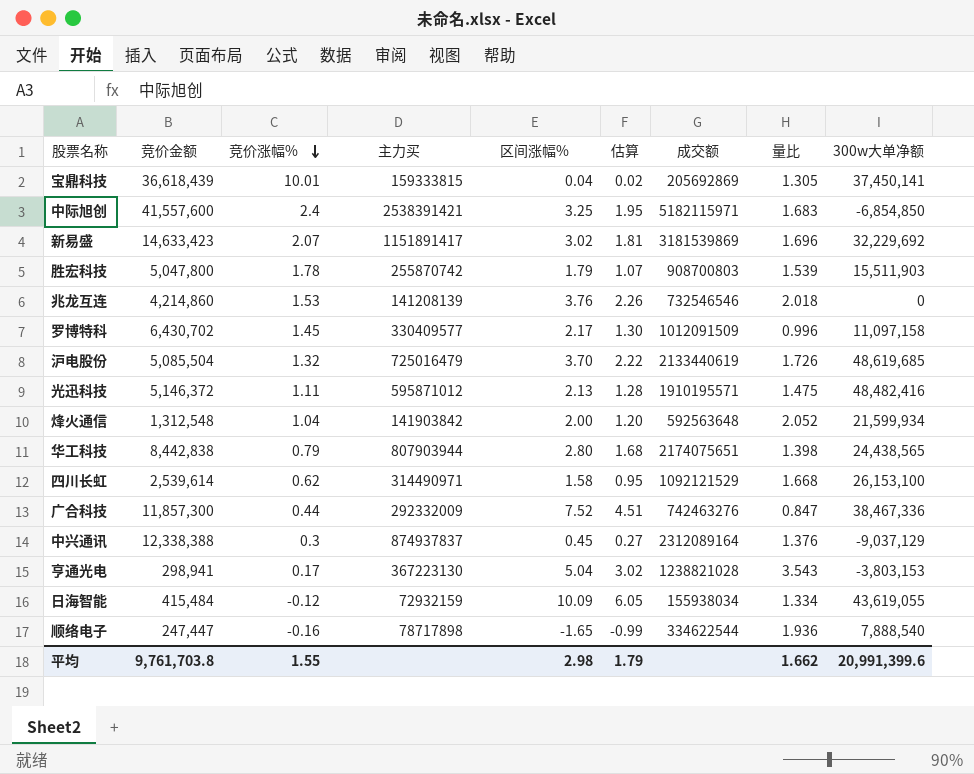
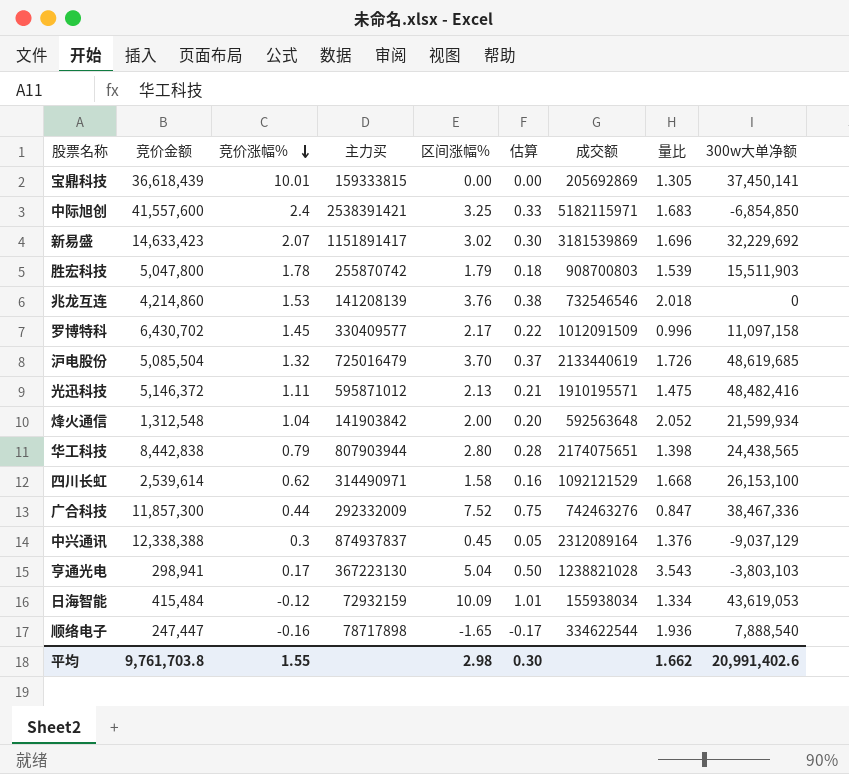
column 估算 | formula: [区间涨幅%] * 0.6 -> [区间涨幅%] * 0.1
宝鼎科技 | 区间涨幅%: 0.04 -> 0.00
亨通光电 | 300w大单净额: -3,803,153 -> -3,803,103
日海智能 | 300w大单净额: 43,619,055 -> 43,619,053
平均 | 估算: 1.79 -> 0.30
平均 | 300w大单净额: 20,991,399.6 -> 20,991,402.6

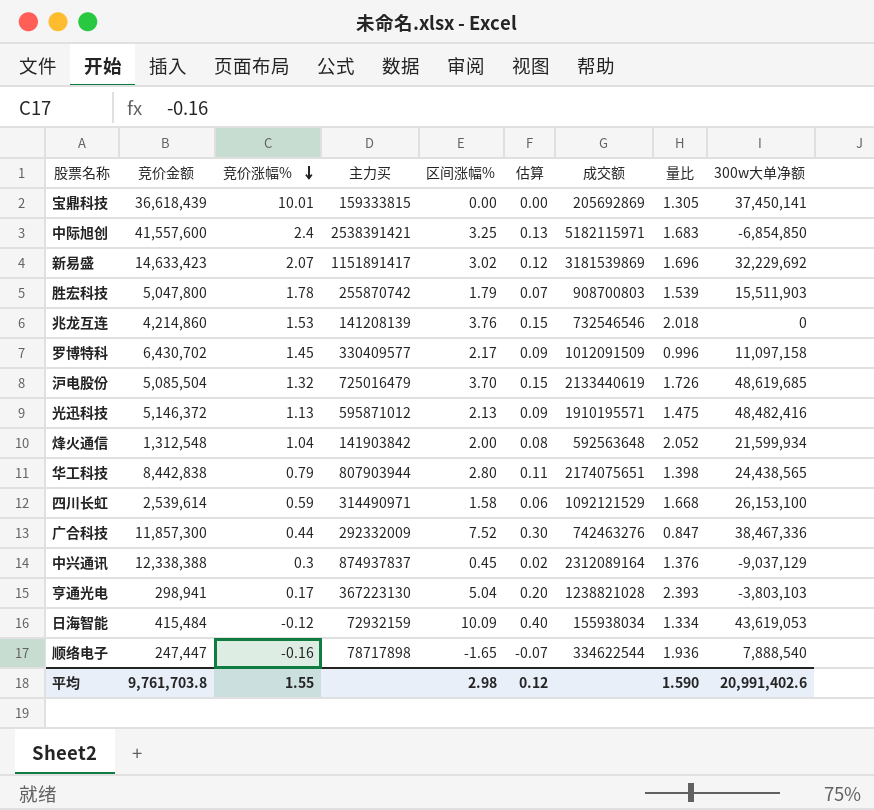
column 估算 | formula: [区间涨幅%] * 0.1 -> [区间涨幅%] * 0.04
光迅科技 | 竞价涨幅%: 1.11 -> 1.13
四川长虹 | 竞价涨幅%: 0.62 -> 0.59
亨通光电 | 量比: 3.543 -> 2.393
平均 | 估算: 0.30 -> 0.12
平均 | 量比: 1.662 -> 1.590

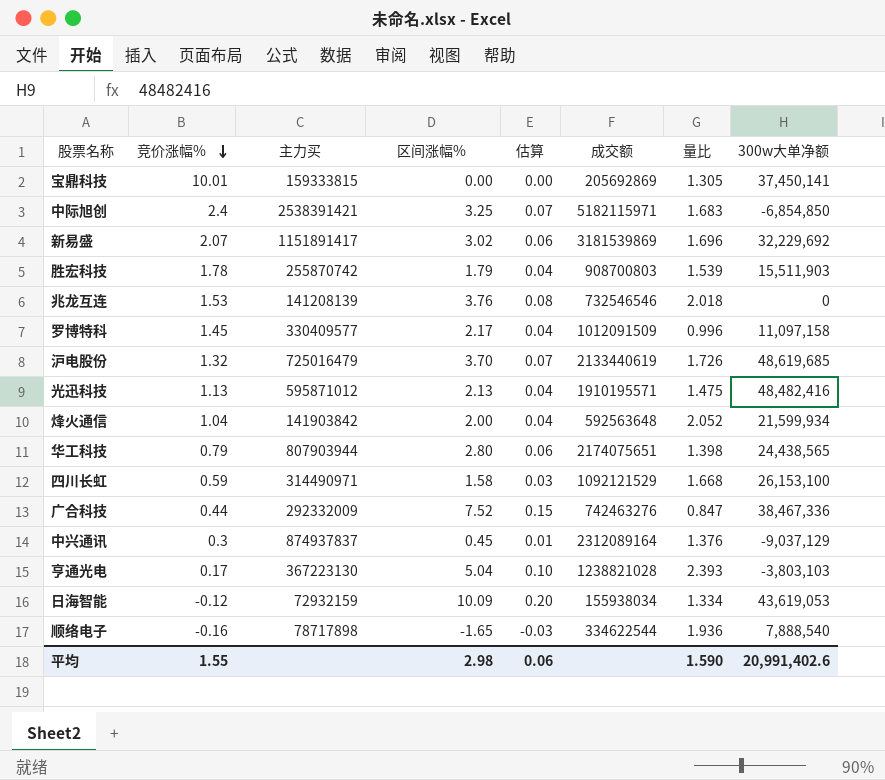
column 竞价金额 | position: 2 -> none
column 估算 | formula: [区间涨幅%] * 0.04 -> [区间涨幅%] * 0.02
平均 | 估算: 0.12 -> 0.06

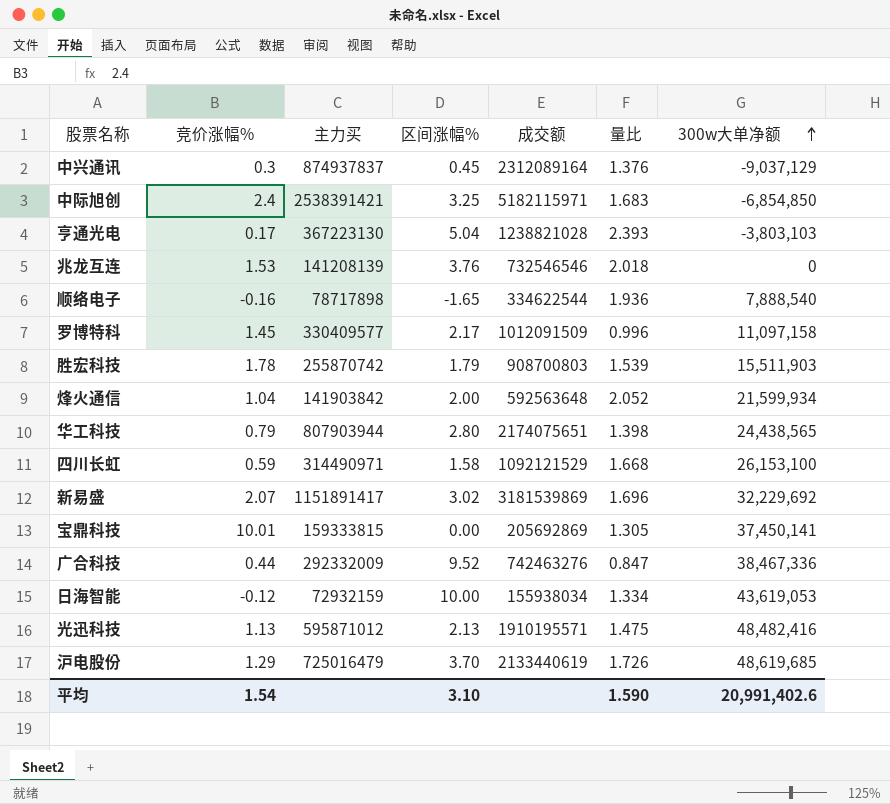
row order: 竞价涨幅% descending -> 300w大单净额 ascending
column 估算 | formula: [区间涨幅%] * 0.02 -> none
广合科技 | 区间涨幅%: 7.52 -> 9.52
日海智能 | 区间涨幅%: 10.09 -> 10.00
沪电股份 | 竞价涨幅%: 1.32 -> 1.29
平均 | 竞价涨幅%: 1.55 -> 1.54
平均 | 区间涨幅%: 2.98 -> 3.10

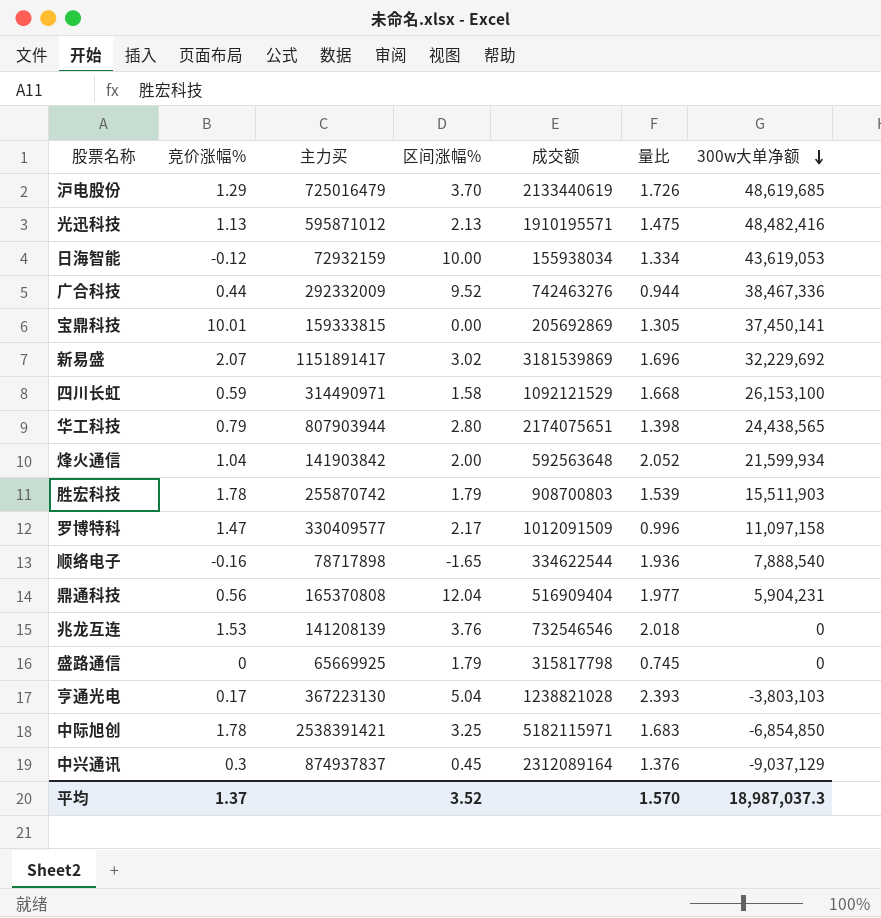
row order: 300w大单净额 ascending -> 300w大单净额 descending
广合科技 | 量比: 0.847 -> 0.944
罗博特科 | 竞价涨幅%: 1.45 -> 1.47
row 鼎通科技: none -> 0.56 | 165370808 | 12.04 | 516909404 | 1.977 | 5,904,231
row 盛路通信: none -> 0 | 65669925 | 1.79 | 315817798 | 0.745 | 0
中际旭创 | 竞价涨幅%: 2.4 -> 1.78
平均 | 竞价涨幅%: 1.54 -> 1.37
平均 | 区间涨幅%: 3.10 -> 3.52
平均 | 量比: 1.590 -> 1.570
平均 | 300w大单净额: 20,991,402.6 -> 18,987,037.3

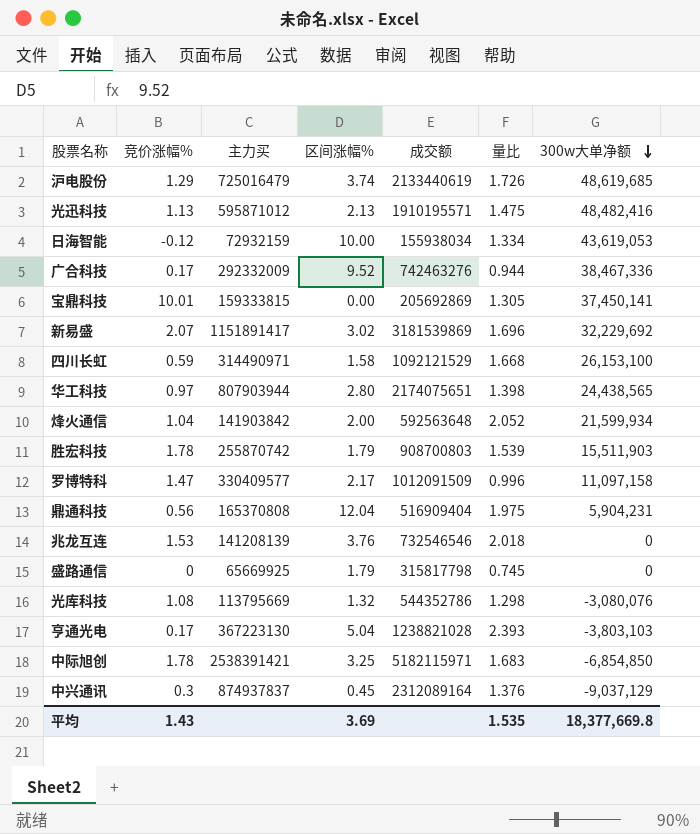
row 顺络电子: -0.16 | 78717898 | -1.65 | 334622544 | 1.936 | 7,888,540 -> none
沪电股份 | 区间涨幅%: 3.70 -> 3.74
广合科技 | 竞价涨幅%: 0.44 -> 0.17
华工科技 | 竞价涨幅%: 0.79 -> 0.97
鼎通科技 | 量比: 1.977 -> 1.975
row 光库科技: none -> 1.08 | 113795669 | 1.32 | 544352786 | 1.298 | -3,080,076
平均 | 竞价涨幅%: 1.37 -> 1.43
平均 | 区间涨幅%: 3.52 -> 3.69
平均 | 量比: 1.570 -> 1.535
平均 | 300w大单净额: 18,987,037.3 -> 18,377,669.8

